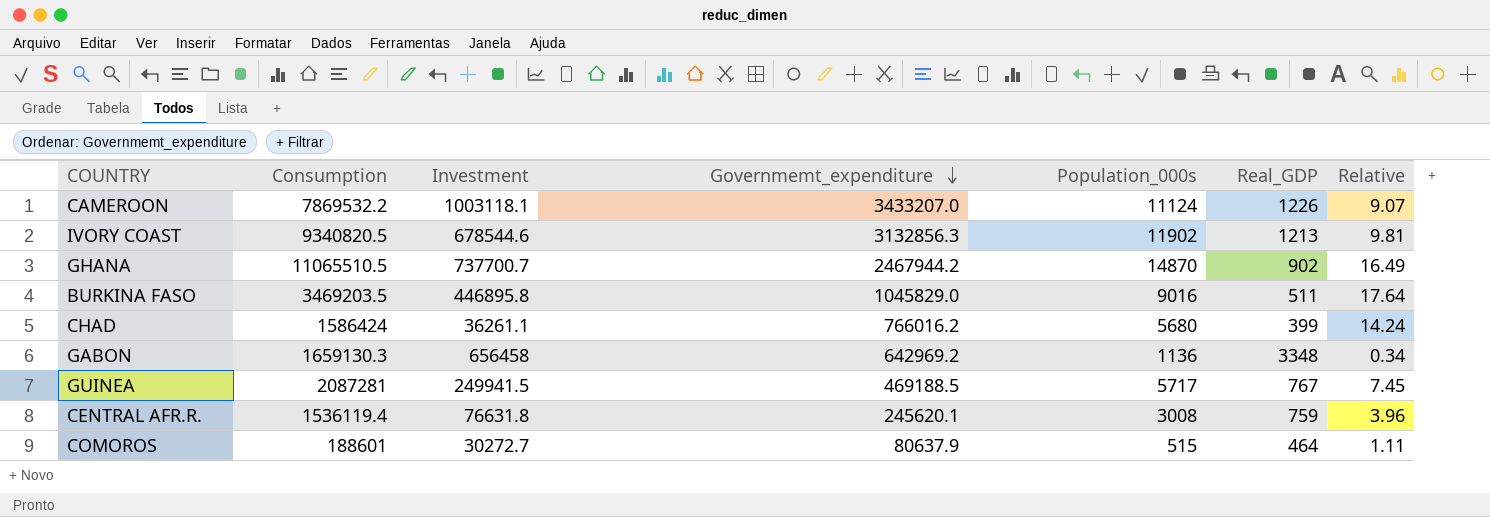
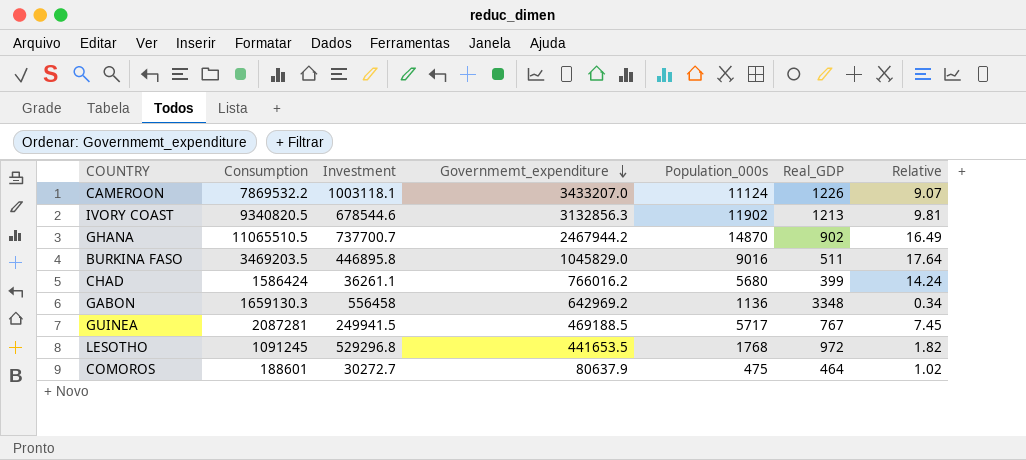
row CENTRAL AFR.R.: 1536119.4 | 76631.8 | 245620.1 | 3008 | 759 | 3.96 -> none
GABON | Investment: 656458 -> 556458
row LESOTHO: none -> 1091245 | 529296.8 | 441653.5 | 1768 | 972 | 1.82
COMOROS | Population_000s: 515 -> 475
COMOROS | Relative: 1.11 -> 1.02

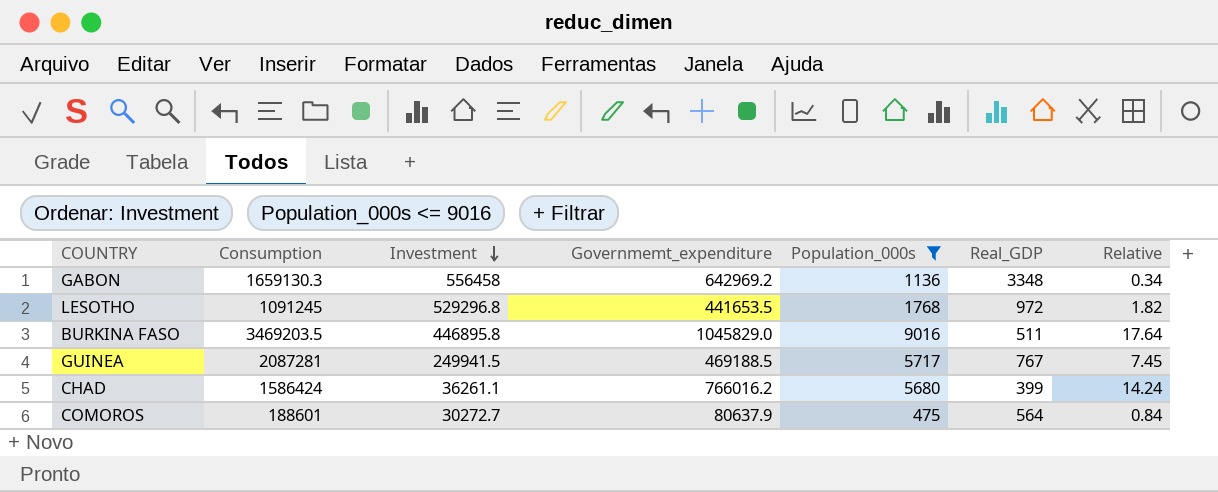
filter: none -> Population_000s <= 9016
row order: Governmemt_expenditure descending -> Investment descending
COMOROS | Real_GDP: 464 -> 564
COMOROS | Relative: 1.02 -> 0.84

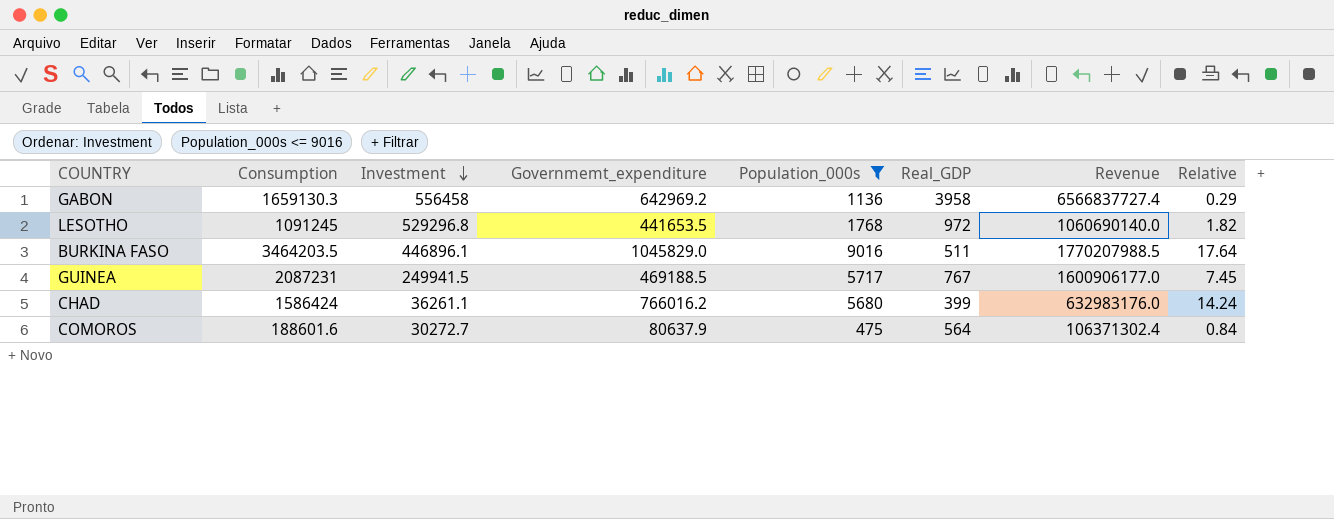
column Revenue | formula: none -> [Consumption] * [Real_GDP]
GABON | Real_GDP: 3348 -> 3958
GABON | Relative: 0.34 -> 0.29
BURKINA FASO | Consumption: 3469203.5 -> 3464203.5
BURKINA FASO | Investment: 446895.8 -> 446896.1
GUINEA | Consumption: 2087281 -> 2087231
COMOROS | Consumption: 188601 -> 188601.6

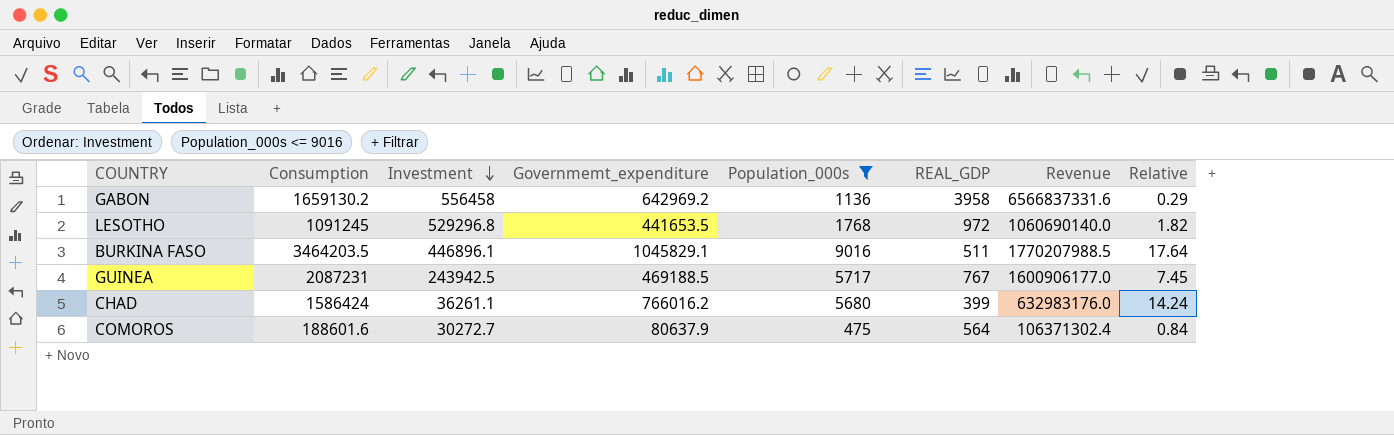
column name: Real_GDP -> REAL_GDP
GABON | Consumption: 1659130.3 -> 1659130.2
GABON | Revenue: 6566837727.4 -> 6566837331.6
BURKINA FASO | Governmemt_expenditure: 1045829.0 -> 1045829.1
GUINEA | Investment: 249941.5 -> 243942.5

